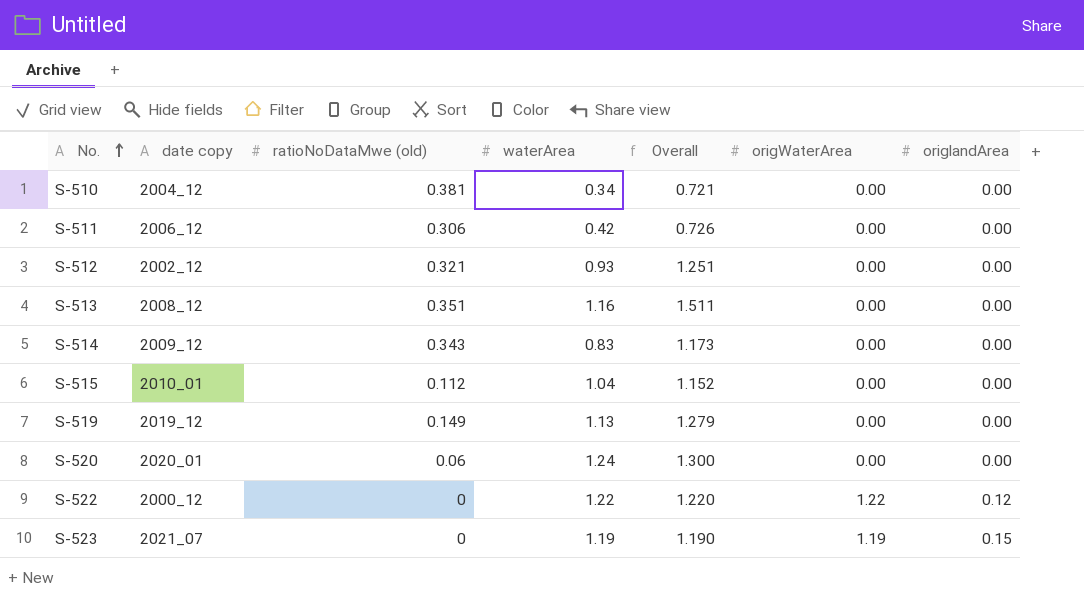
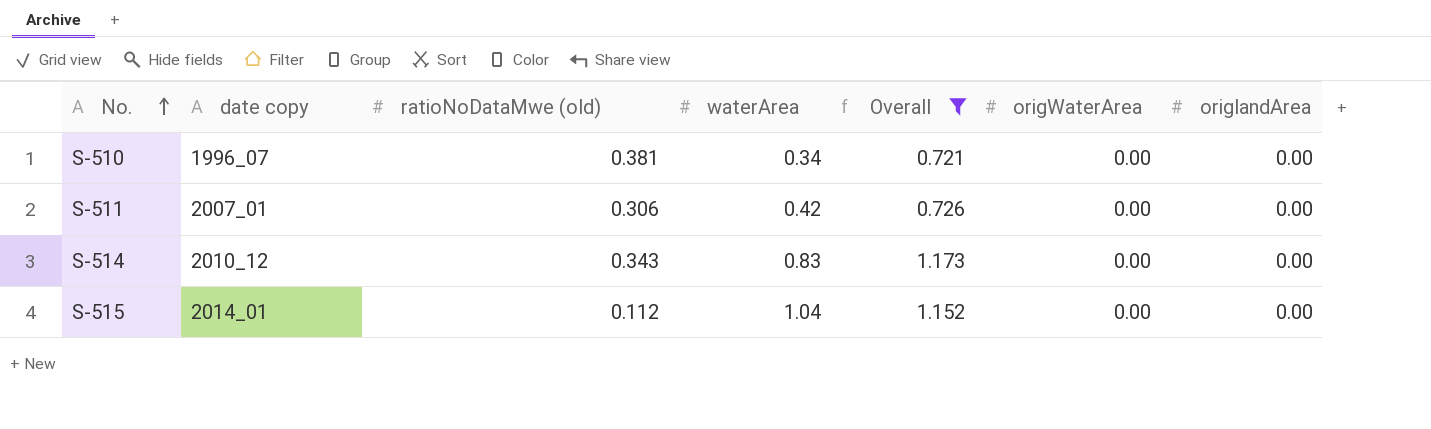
filter: none -> Overall <= 1.173
S-510 | date copy: 2004_12 -> 1996_07
S-511 | date copy: 2006_12 -> 2007_01
S-514 | date copy: 2009_12 -> 2010_12
S-515 | date copy: 2010_01 -> 2014_01

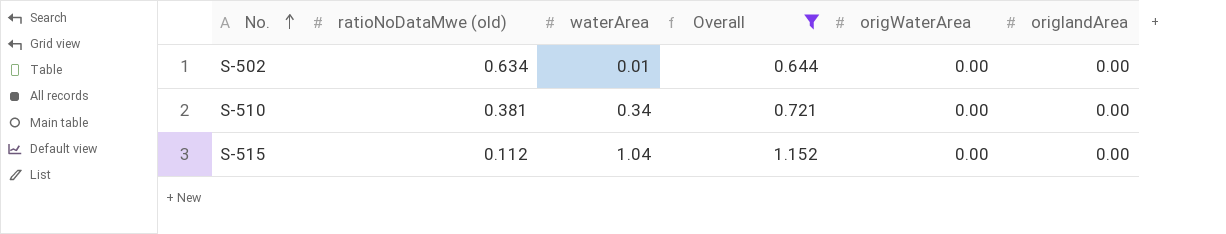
column date copy | position: 2 -> none
row S-511: 2007_01 | 0.306 | 0.42 | 0.726 | 0.00 | 0.00 -> none
row S-514: 2010_12 | 0.343 | 0.83 | 1.173 | 0.00 | 0.00 -> none
row S-502: none -> 0.634 | 0.01 | 0.644 | 0.00 | 0.00

